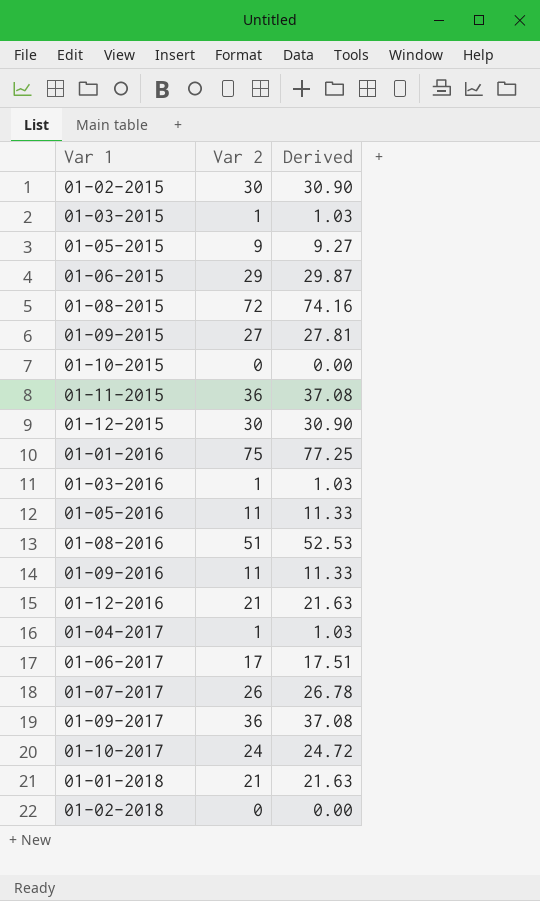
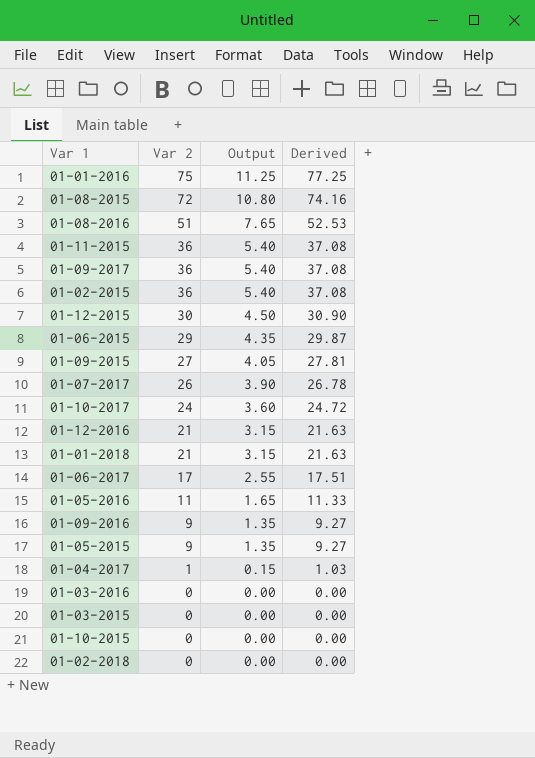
row order: none -> Var 2 descending
column Output | formula: none -> [Var 2] * 0.15
01-02-2015 | Var 2: 30 -> 36
01-02-2015 | Derived: 30.90 -> 37.08
01-09-2016 | Var 2: 11 -> 9
01-09-2016 | Derived: 11.33 -> 9.27
01-03-2016 | Var 2: 1 -> 0
01-03-2016 | Derived: 1.03 -> 0.00
01-03-2015 | Var 2: 1 -> 0
01-03-2015 | Derived: 1.03 -> 0.00

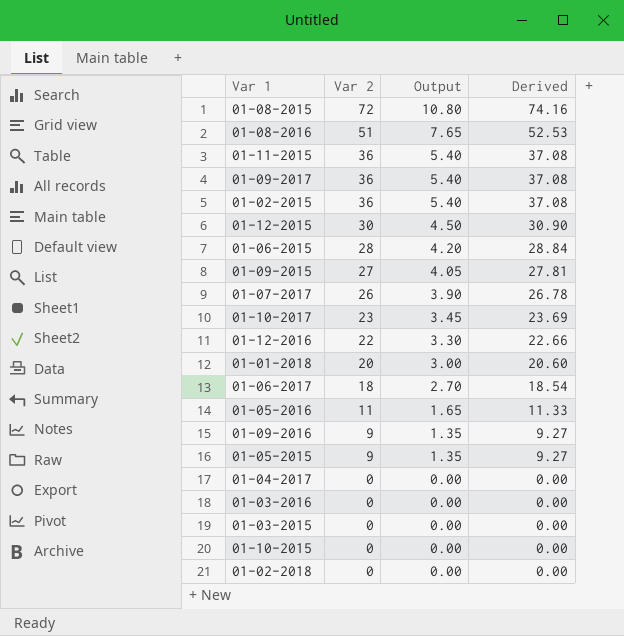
row 01-01-2016: 75 | 11.25 | 77.25 -> none
01-06-2015 | Var 2: 29 -> 28
01-06-2015 | Output: 4.35 -> 4.20
01-06-2015 | Derived: 29.87 -> 28.84
01-10-2017 | Var 2: 24 -> 23
01-10-2017 | Output: 3.60 -> 3.45
01-10-2017 | Derived: 24.72 -> 23.69
01-12-2016 | Var 2: 21 -> 22
01-12-2016 | Output: 3.15 -> 3.30
01-12-2016 | Derived: 21.63 -> 22.66
01-01-2018 | Var 2: 21 -> 20
01-01-2018 | Output: 3.15 -> 3.00
01-01-2018 | Derived: 21.63 -> 20.60
01-06-2017 | Var 2: 17 -> 18
01-06-2017 | Output: 2.55 -> 2.70
01-06-2017 | Derived: 17.51 -> 18.54
01-04-2017 | Var 2: 1 -> 0
01-04-2017 | Output: 0.15 -> 0.00
01-04-2017 | Derived: 1.03 -> 0.00

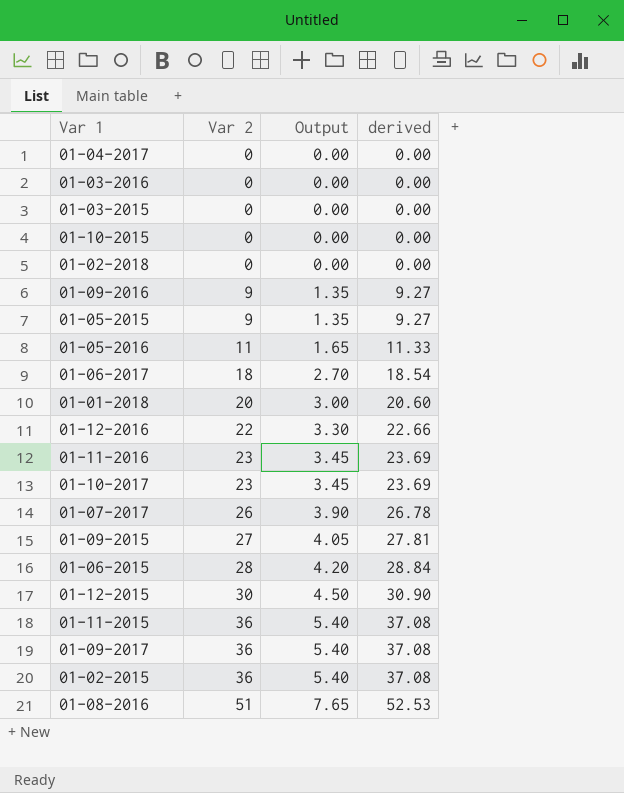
row order: Var 2 descending -> Var 2 ascending
column name: Derived -> derived
row 01-08-2015: 72 | 10.80 | 74.16 -> none
row 01-11-2016: none -> 23 | 3.45 | 23.69

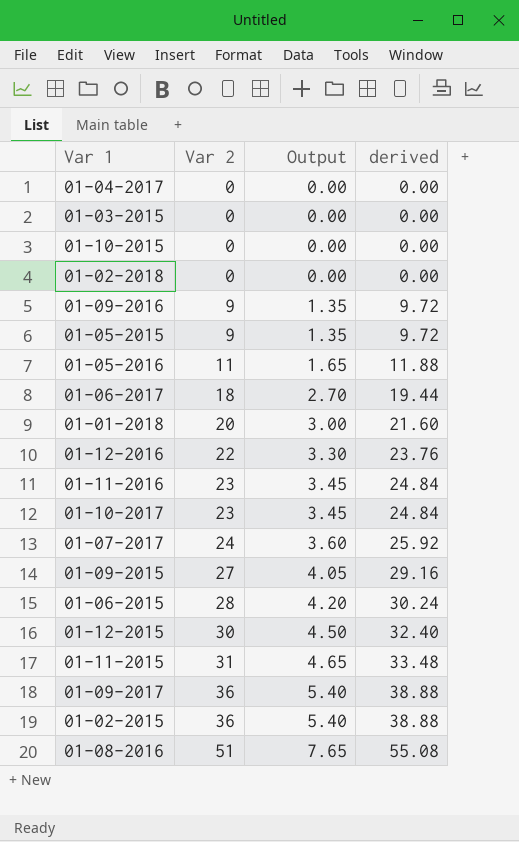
column derived | formula: [Var 2] * 1.03 -> [Var 2] * 1.08
row 01-03-2016: 0 | 0.00 | 0.00 -> none
01-07-2017 | Var 2: 26 -> 24
01-07-2017 | Output: 3.90 -> 3.60
01-11-2015 | Var 2: 36 -> 31
01-11-2015 | Output: 5.40 -> 4.65

